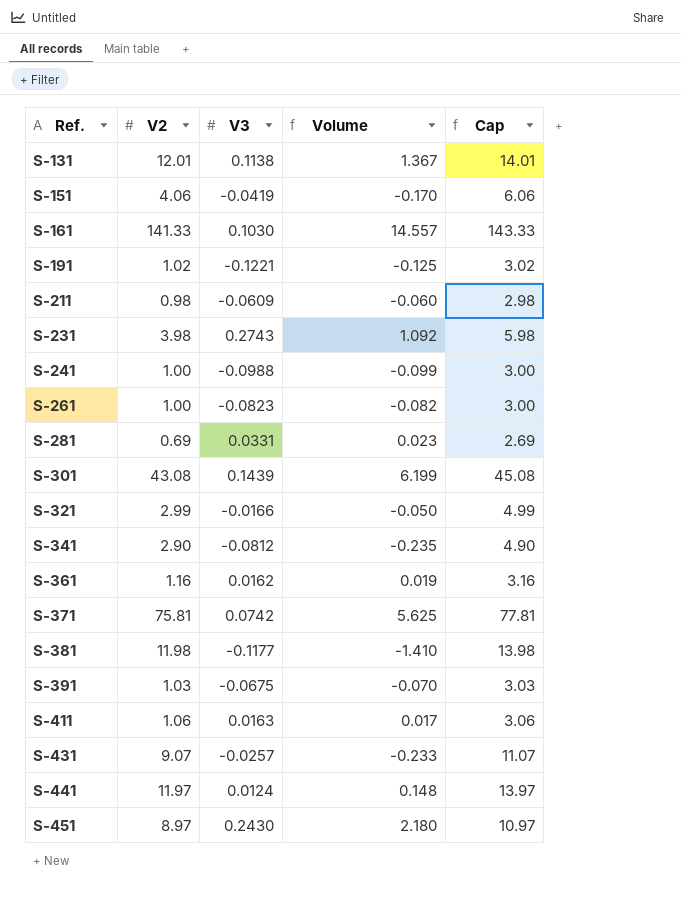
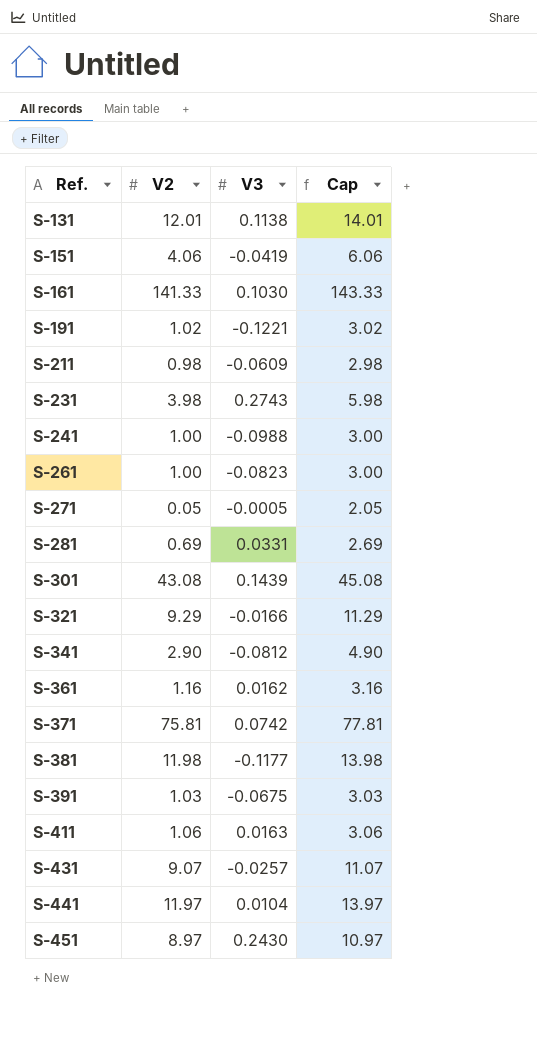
column Volume | formula: [V2] * [V3] -> none
row S-271: none -> 0.05 | -0.0005 | 2.05
S-321 | V2: 2.99 -> 9.29
S-321 | Cap: 4.99 -> 11.29
S-441 | V3: 0.0124 -> 0.0104

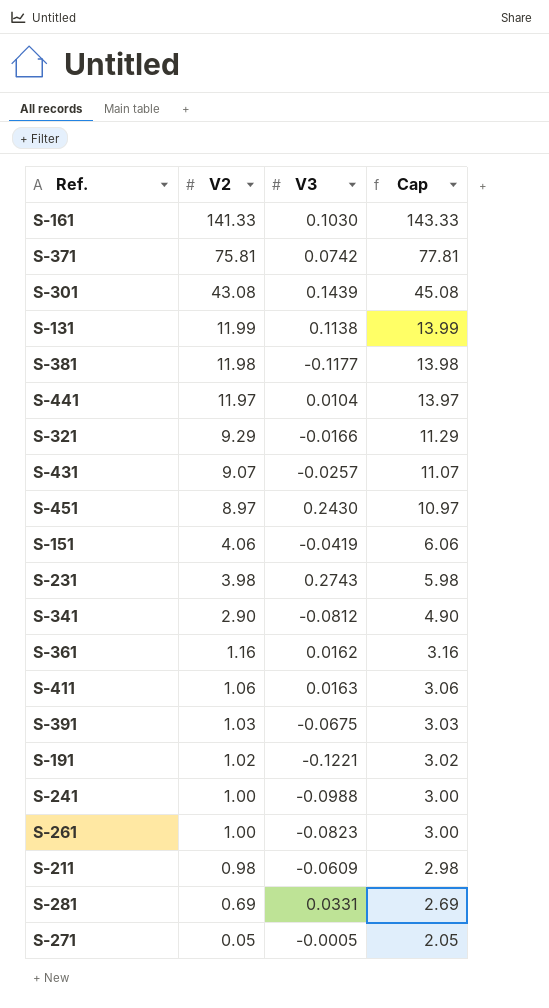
row order: Ref. ascending -> V2 descending
S-131 | V2: 12.01 -> 11.99
S-131 | Cap: 14.01 -> 13.99

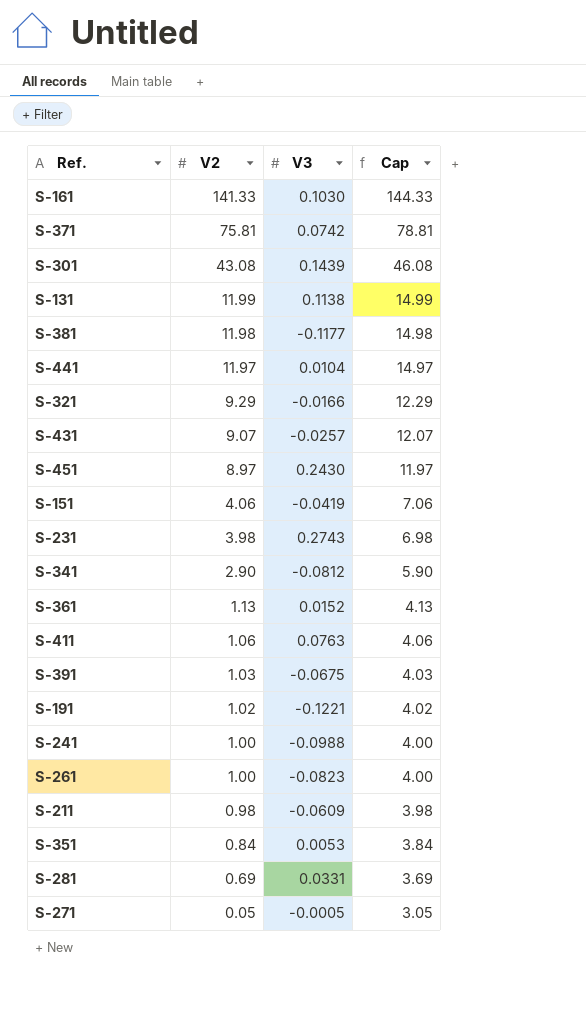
column Cap | formula: [V2] + 2 -> [V2] + 3
S-361 | V2: 1.16 -> 1.13
S-361 | V3: 0.0162 -> 0.0152
S-411 | V3: 0.0163 -> 0.0763
row S-351: none -> 0.84 | 0.0053 | 3.84

